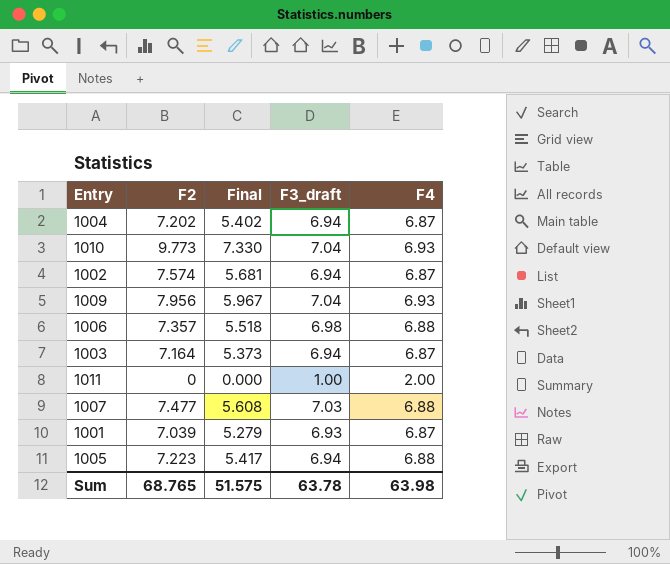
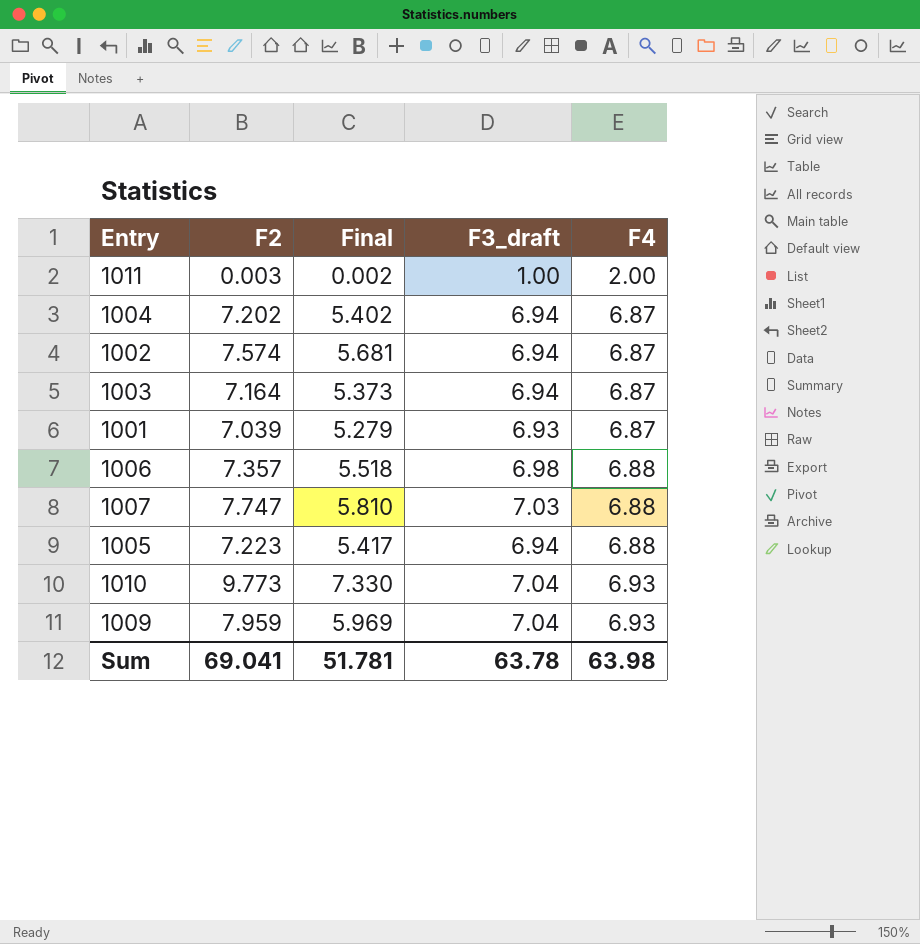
row order: none -> F4 ascending
1011 | F2: 0 -> 0.003
1011 | Final: 0.000 -> 0.002
1007 | F2: 7.477 -> 7.747
1007 | Final: 5.608 -> 5.810
1009 | F2: 7.956 -> 7.959
1009 | Final: 5.967 -> 5.969
Sum | F2: 68.765 -> 69.041
Sum | Final: 51.575 -> 51.781

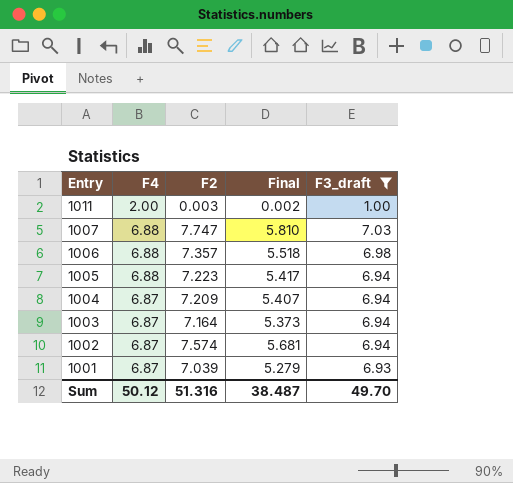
filter: none -> F3_draft != 7.04
row order: F4 ascending -> Entry descending
column F4 | position: 5 -> 2
1004 | F2: 7.202 -> 7.209
1004 | Final: 5.402 -> 5.407
Sum | F4: 63.98 -> 50.12
Sum | F2: 69.041 -> 51.316
Sum | Final: 51.781 -> 38.487
Sum | F3_draft: 63.78 -> 49.70

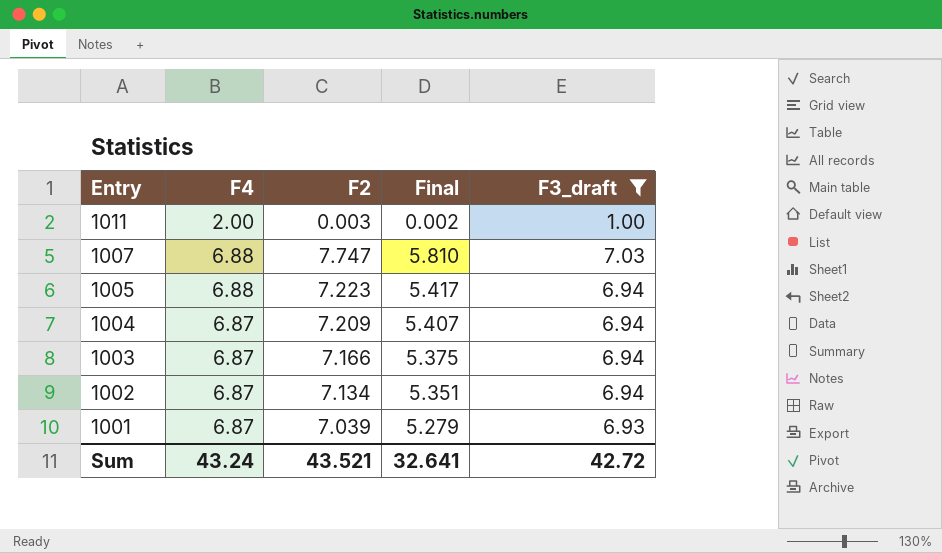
row 1006: 6.88 | 7.357 | 5.518 | 6.98 -> none
1003 | F2: 7.164 -> 7.166
1003 | Final: 5.373 -> 5.375
1002 | F2: 7.574 -> 7.134
1002 | Final: 5.681 -> 5.351
Sum | F4: 50.12 -> 43.24
Sum | F2: 51.316 -> 43.521
Sum | Final: 38.487 -> 32.641
Sum | F3_draft: 49.70 -> 42.72

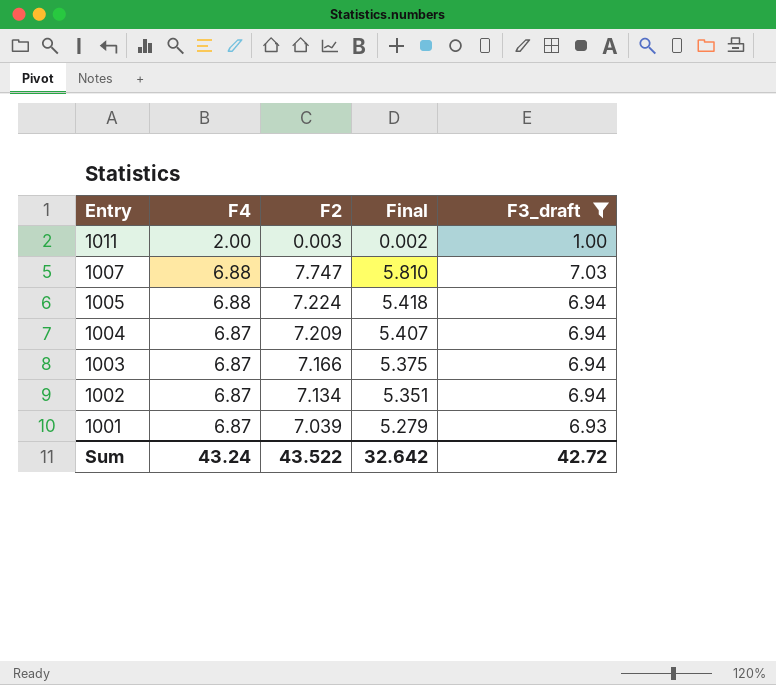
1005 | F2: 7.223 -> 7.224
1005 | Final: 5.417 -> 5.418
Sum | F2: 43.521 -> 43.522
Sum | Final: 32.641 -> 32.642

